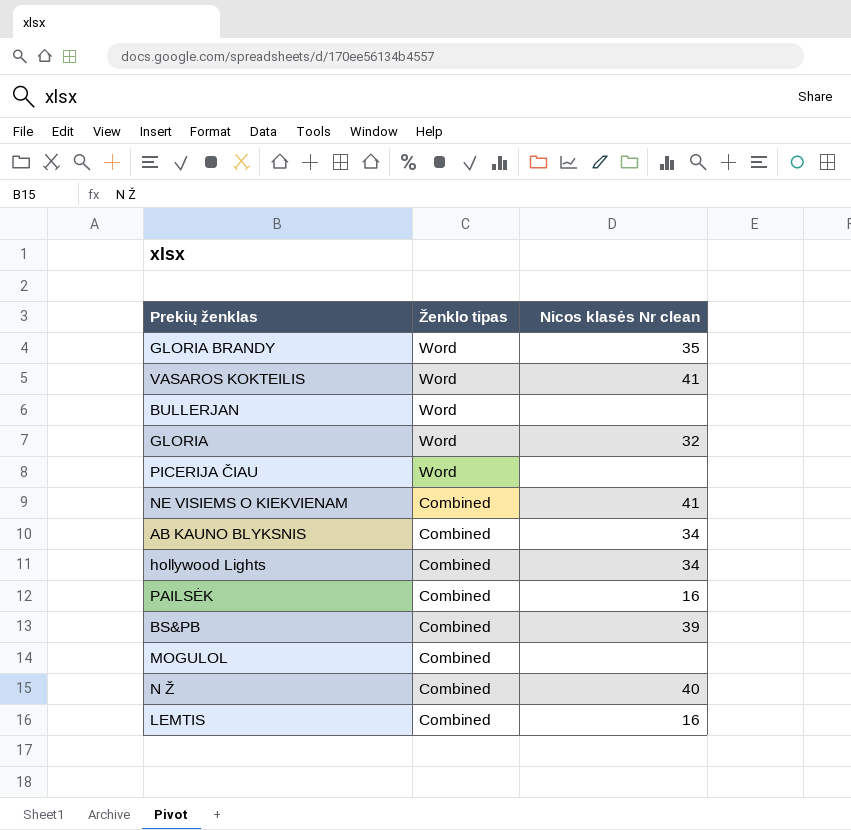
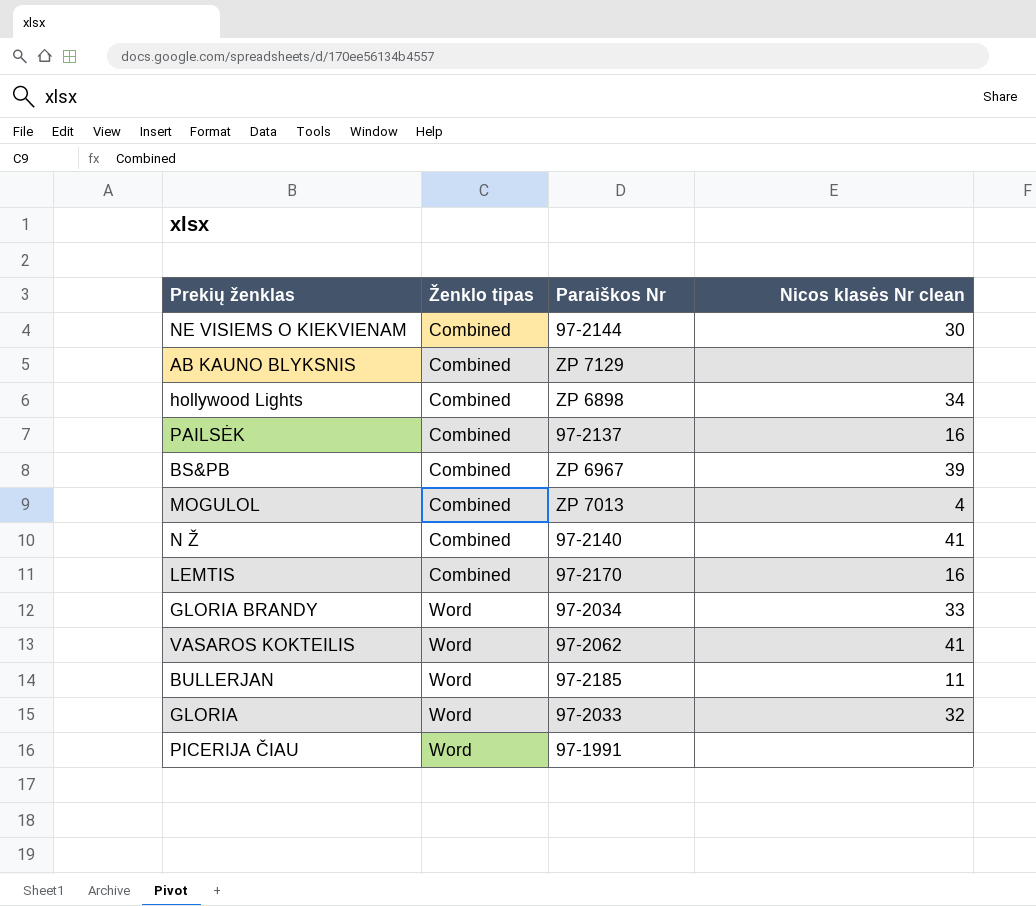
row order: Ženklo tipas descending -> Ženklo tipas ascending
column Paraiškos Nr | position: none -> 3
NE VISIEMS O KIEKVIENAM | Nicos klasės Nr clean: 41 -> 30
AB KAUNO BLYKSNIS | Nicos klasės Nr clean: 34 -> none
MOGULOL | Nicos klasės Nr clean: none -> 4
N Ž | Nicos klasės Nr clean: 40 -> 41
GLORIA BRANDY | Nicos klasės Nr clean: 35 -> 33
BULLERJAN | Nicos klasės Nr clean: none -> 11

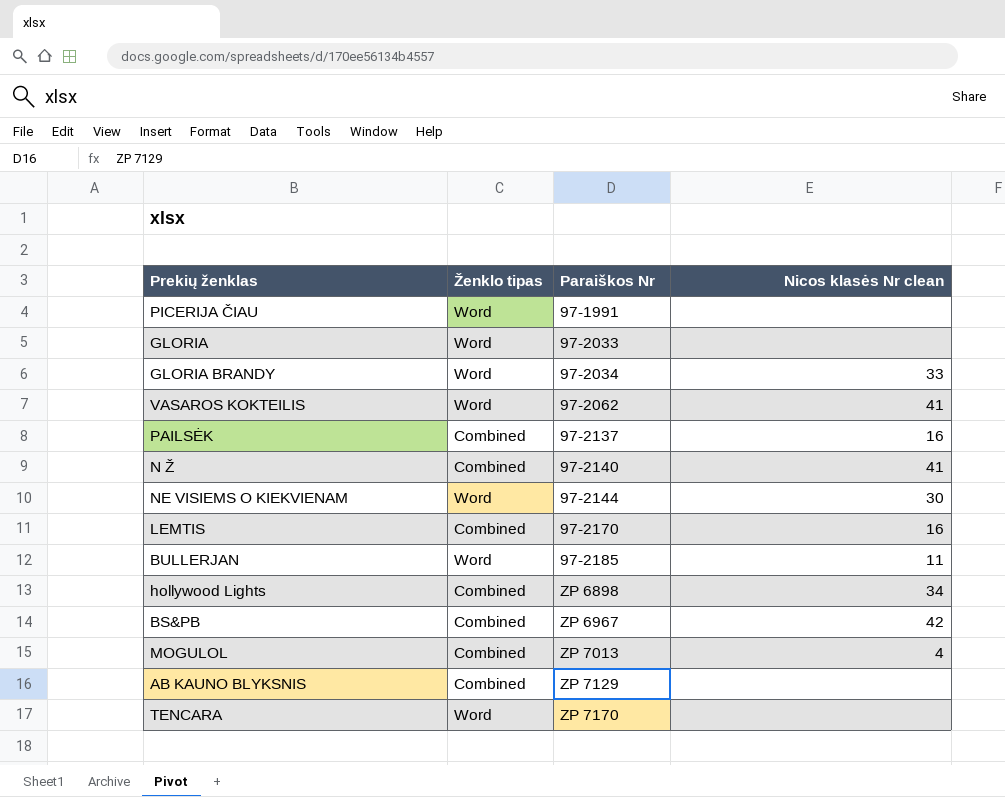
row order: Ženklo tipas ascending -> Paraiškos Nr ascending
GLORIA | Nicos klasės Nr clean: 32 -> none
NE VISIEMS O KIEKVIENAM | Ženklo tipas: Combined -> Word
BS&PB | Nicos klasės Nr clean: 39 -> 42
row TENCARA: none -> Word | ZP 7170 | none

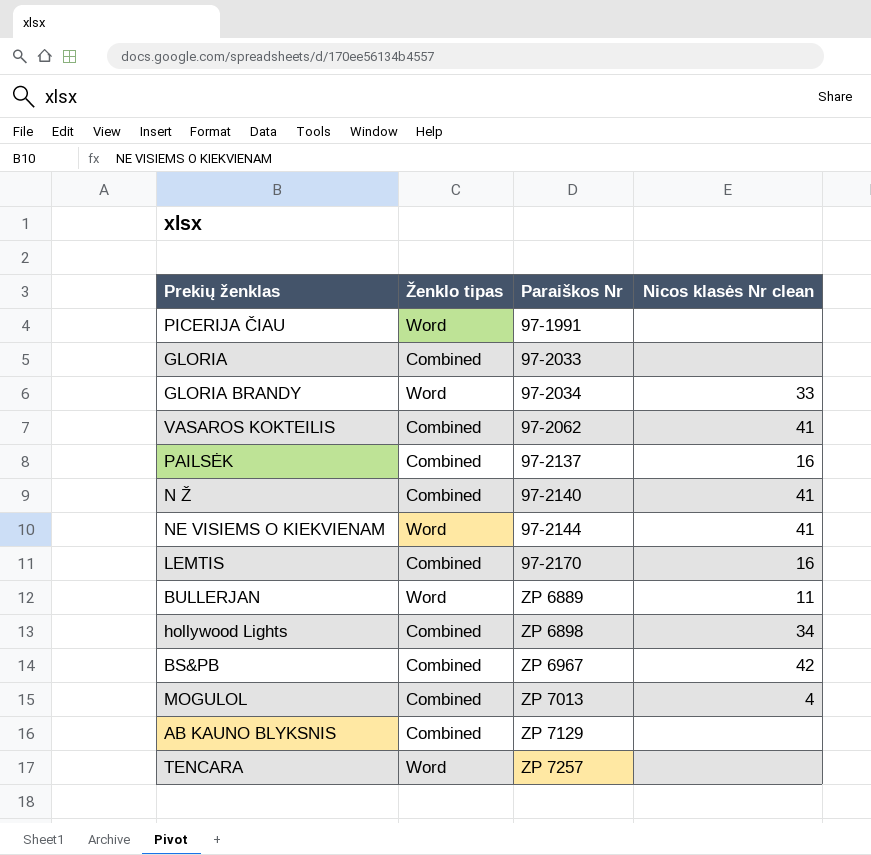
GLORIA | Ženklo tipas: Word -> Combined
VASAROS KOKTEILIS | Ženklo tipas: Word -> Combined
NE VISIEMS O KIEKVIENAM | Nicos klasės Nr clean: 30 -> 41
BULLERJAN | Paraiškos Nr: 97-2185 -> ZP 6889
TENCARA | Paraiškos Nr: ZP 7170 -> ZP 7257

